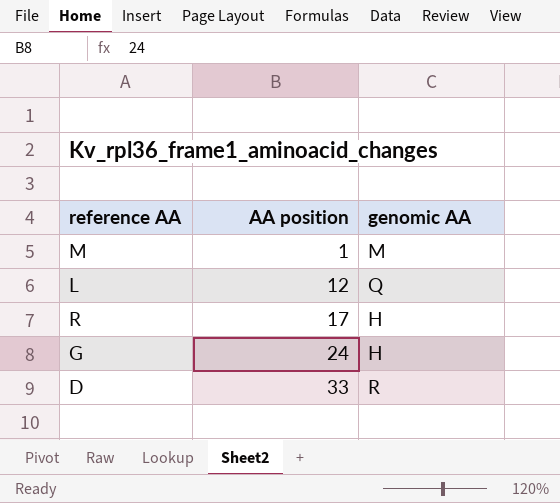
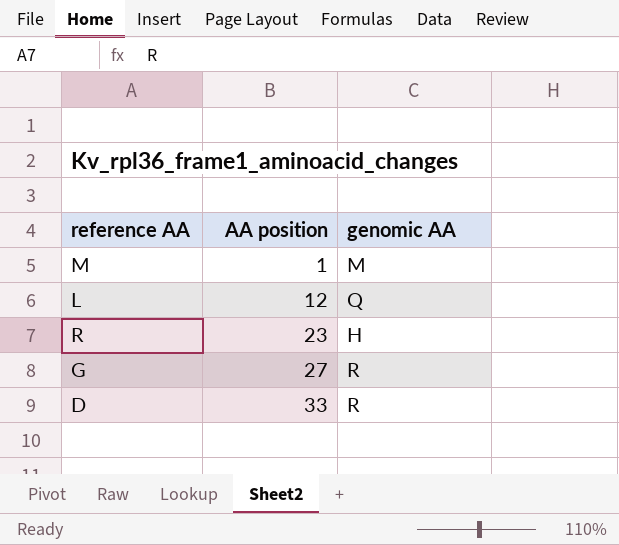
R | AA position: 17 -> 23
G | AA position: 24 -> 27
G | genomic AA: H -> R

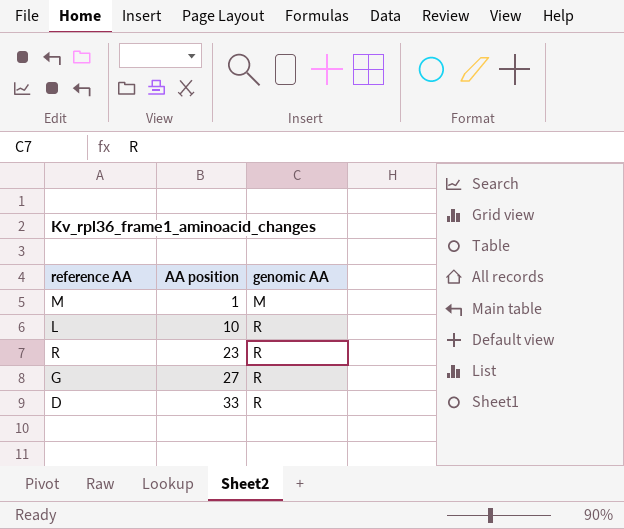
L | AA position: 12 -> 10
L | genomic AA: Q -> R
R | genomic AA: H -> R

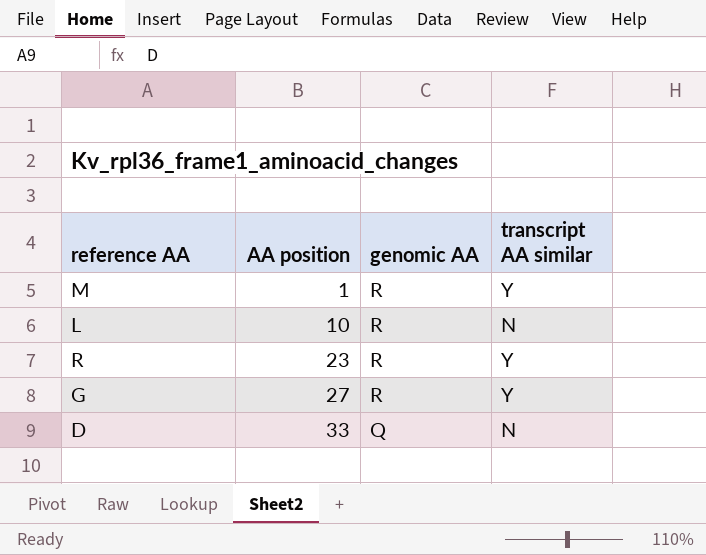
column transcript AA similar | position: none -> 4
M | genomic AA: M -> R
D | genomic AA: R -> Q

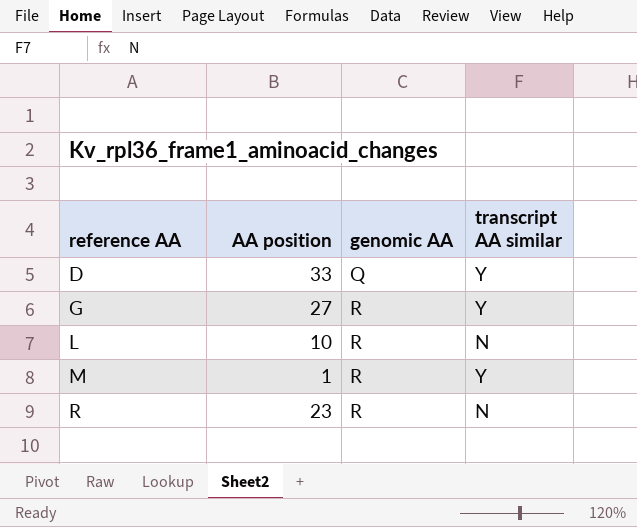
row order: AA position ascending -> reference AA ascending
D | transcript AA similar: N -> Y
R | transcript AA similar: Y -> N

